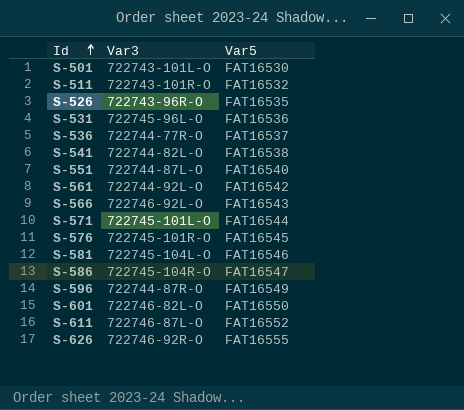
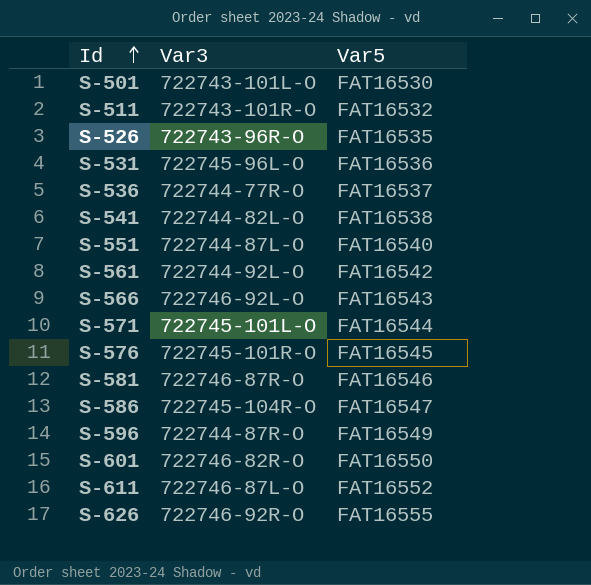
S-581 | Var3: 722745-104L-O -> 722746-87R-O
S-601 | Var3: 722746-82L-O -> 722746-82R-O

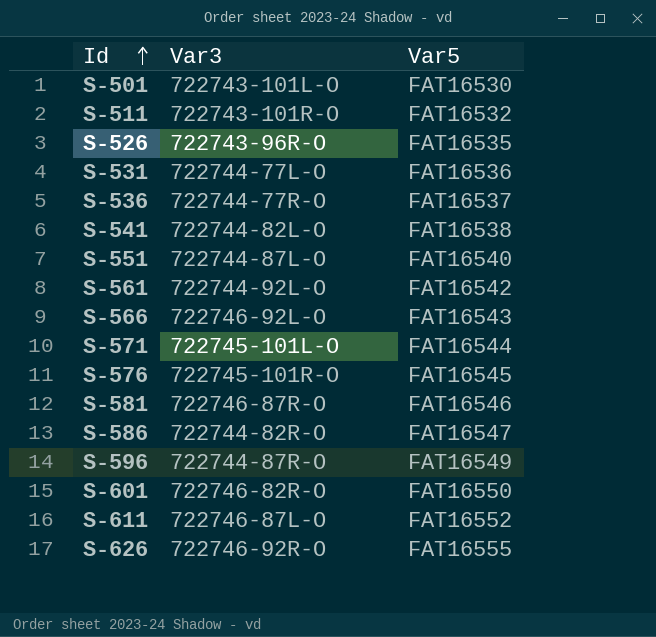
S-531 | Var3: 722745-96L-O -> 722744-77L-O
S-586 | Var3: 722745-104R-O -> 722744-82R-O

